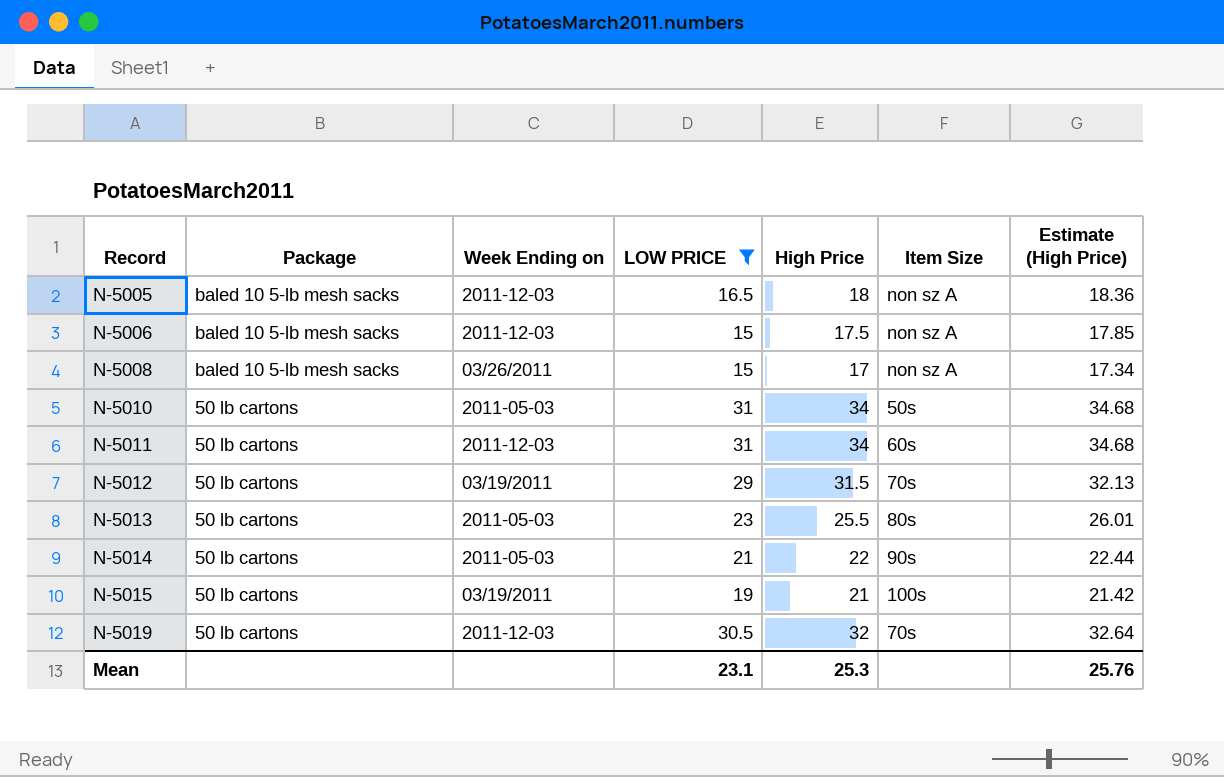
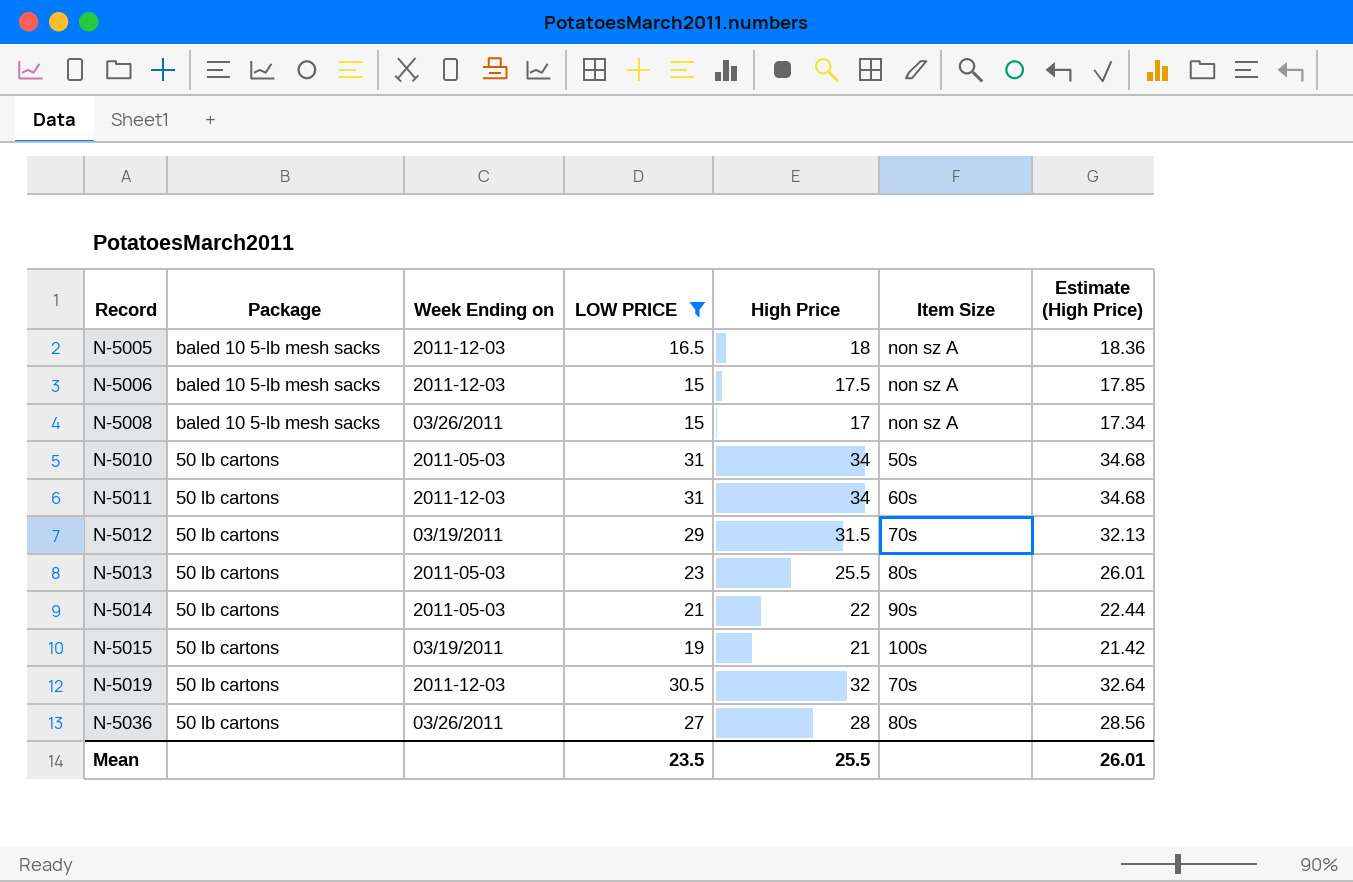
row N-5036: none -> 50 lb cartons | 03/26/2011 | 27 | 28 | 80s | 28.56
Mean | LOW PRICE: 23.1 -> 23.5
Mean | High Price: 25.3 -> 25.5
Mean | Estimate (High Price): 25.76 -> 26.01

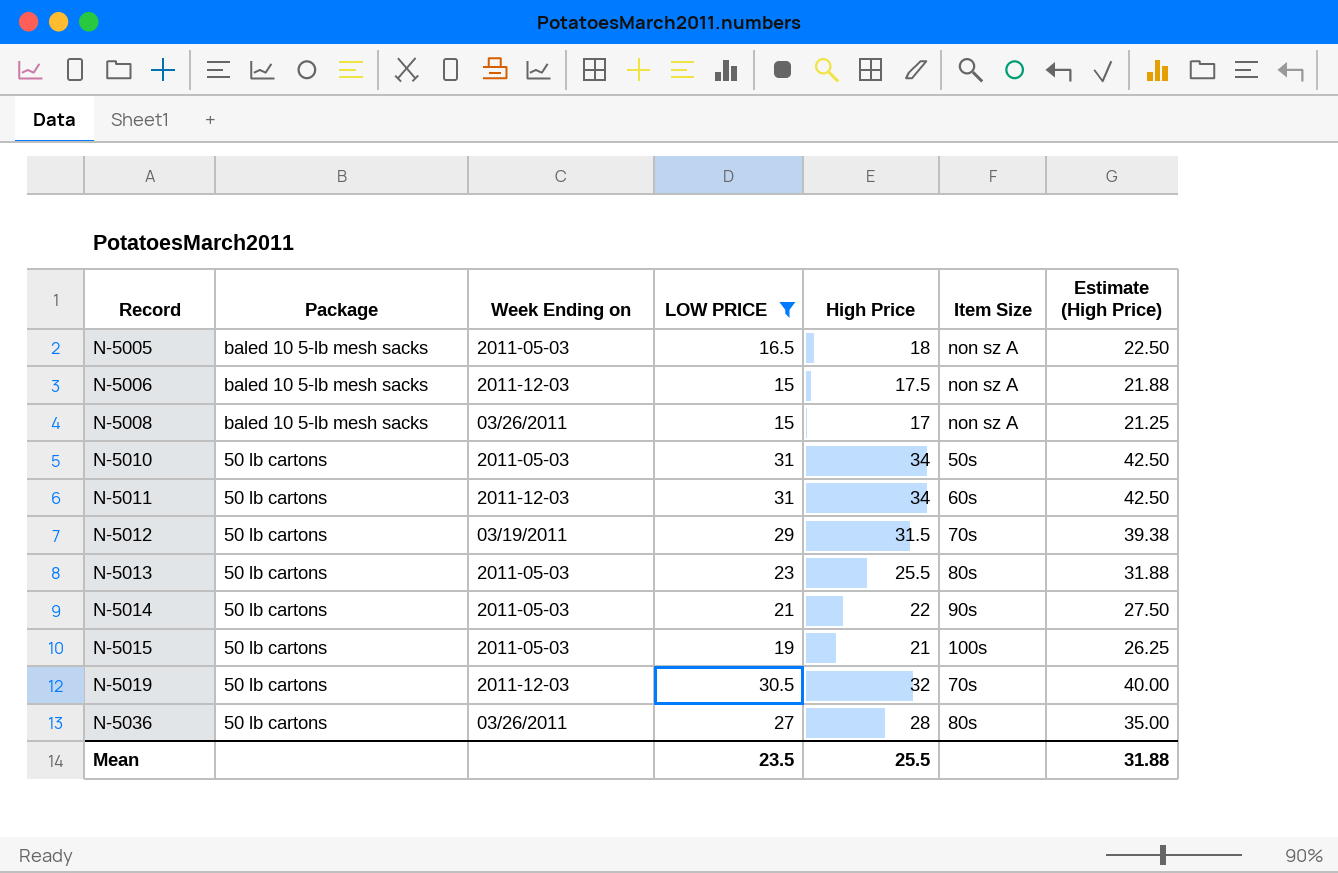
column Estimate (High Price) | formula: [High Price] * 1.02 -> [High Price] * 1.25
N-5005 | Week Ending on: 2011-12-03 -> 2011-05-03
N-5015 | Week Ending on: 03/19/2011 -> 2011-05-03
Mean | Estimate (High Price): 26.01 -> 31.88

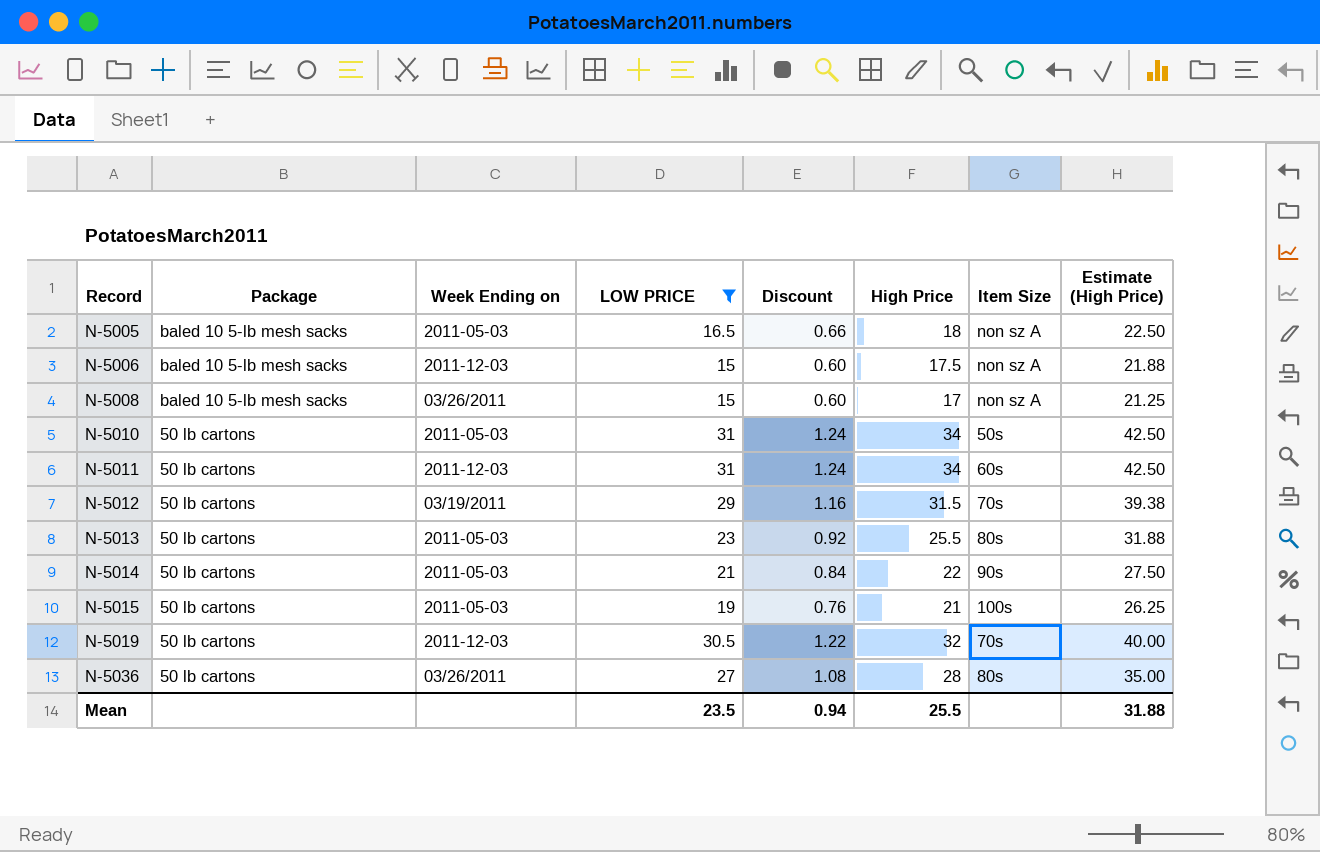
column Discount | formula: none -> [LOW PRICE] * 0.04

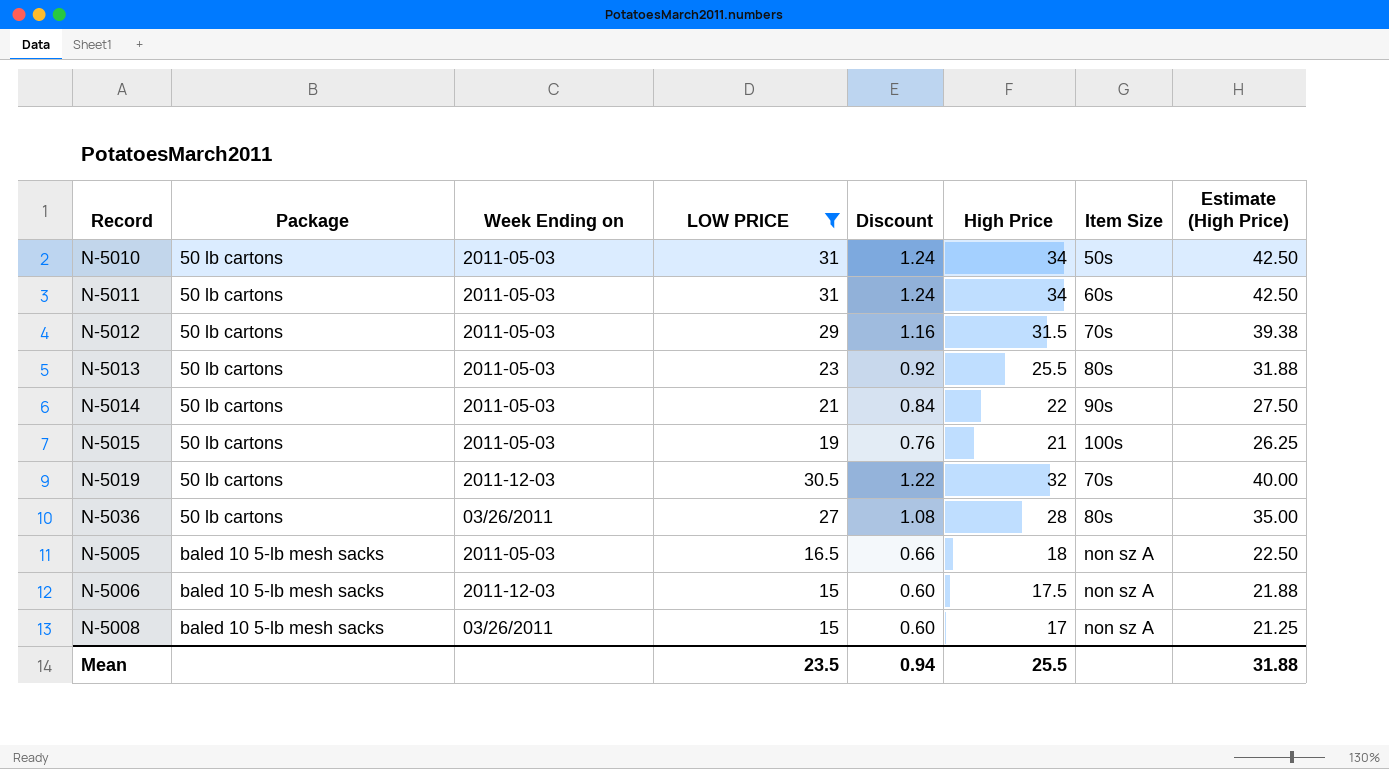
row order: Record ascending -> Package ascending
N-5011 | Week Ending on: 2011-12-03 -> 2011-05-03
N-5012 | Week Ending on: 03/19/2011 -> 2011-05-03

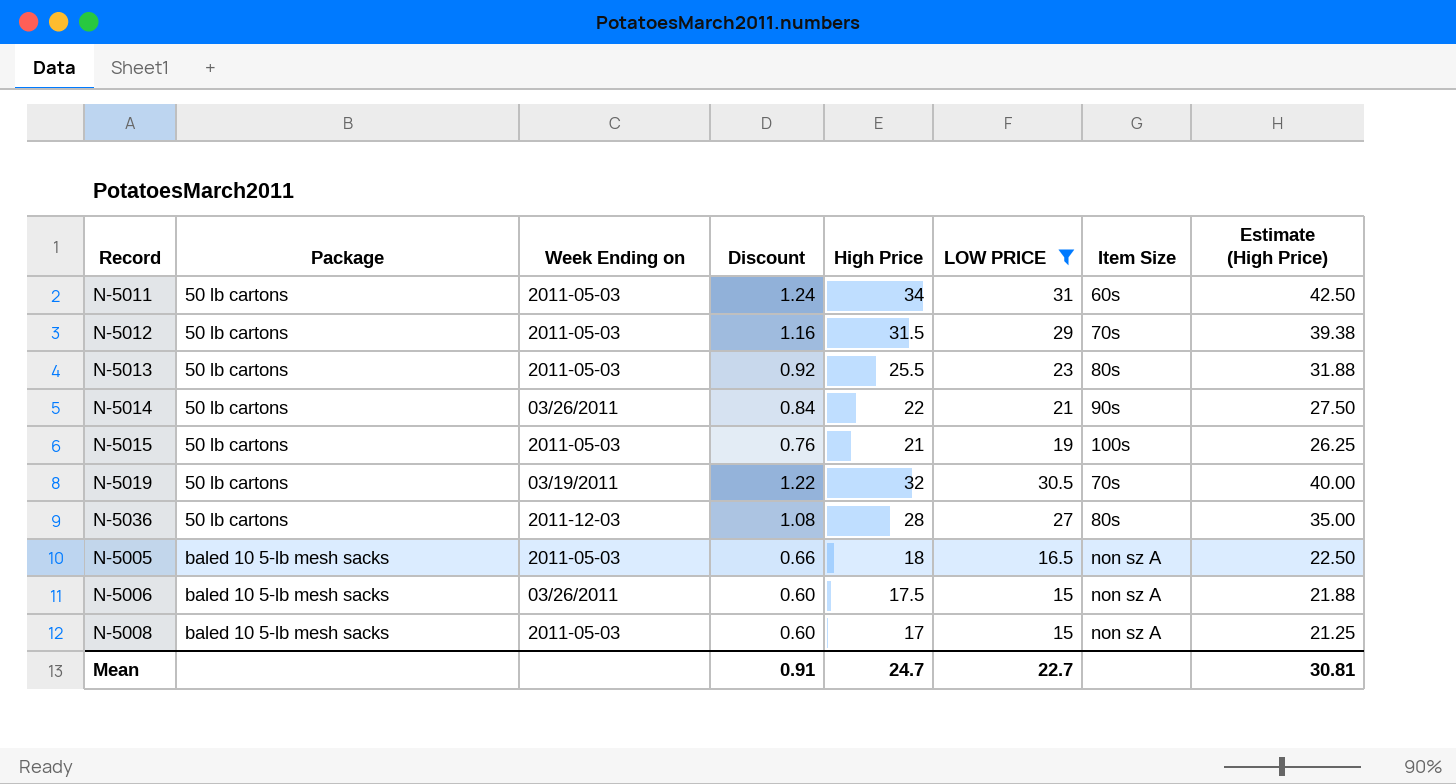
column LOW PRICE | position: 4 -> 6
row N-5010: 50 lb cartons | 2011-05-03 | 31 | 1.24 | 34 | 50s | 42.50 -> none
N-5014 | Week Ending on: 2011-05-03 -> 03/26/2011
N-5019 | Week Ending on: 2011-12-03 -> 03/19/2011
N-5036 | Week Ending on: 03/26/2011 -> 2011-12-03
N-5006 | Week Ending on: 2011-12-03 -> 03/26/2011
N-5008 | Week Ending on: 03/26/2011 -> 2011-05-03
Mean | Discount: 0.94 -> 0.91
Mean | High Price: 25.5 -> 24.7
Mean | LOW PRICE: 23.5 -> 22.7
Mean | Estimate (High Price): 31.88 -> 30.81

